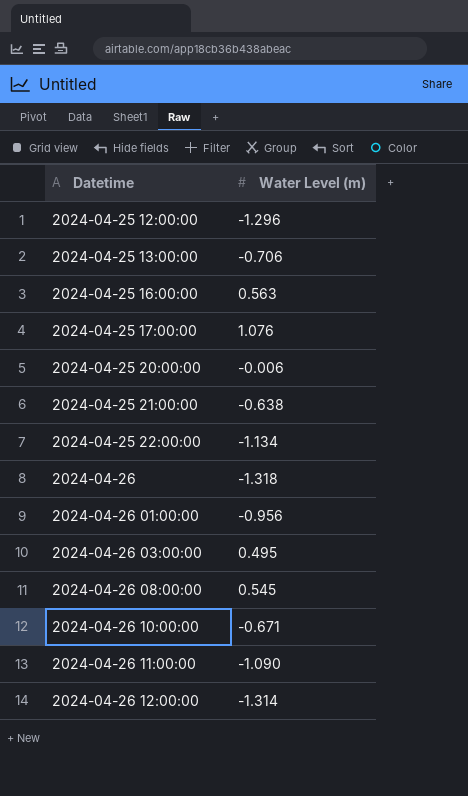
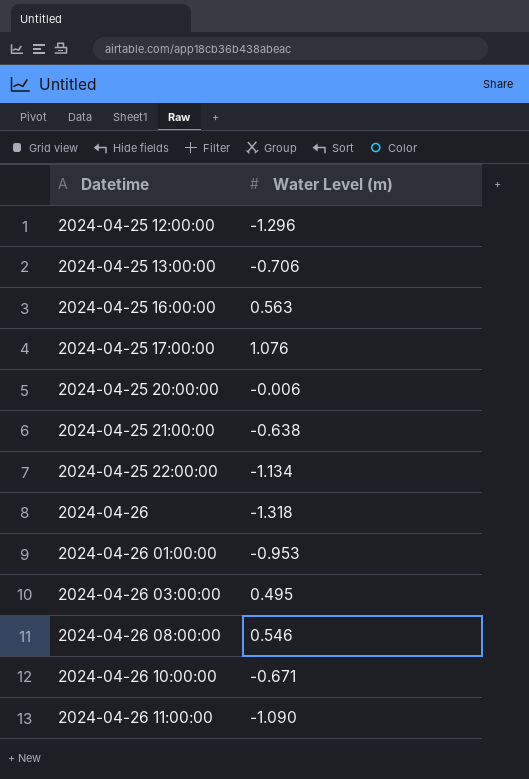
row 2024-04-26 12:00:00: -1.314 -> none
2024-04-26 01:00:00 | Water Level (m): -0.956 -> -0.953
2024-04-26 08:00:00 | Water Level (m): 0.545 -> 0.546

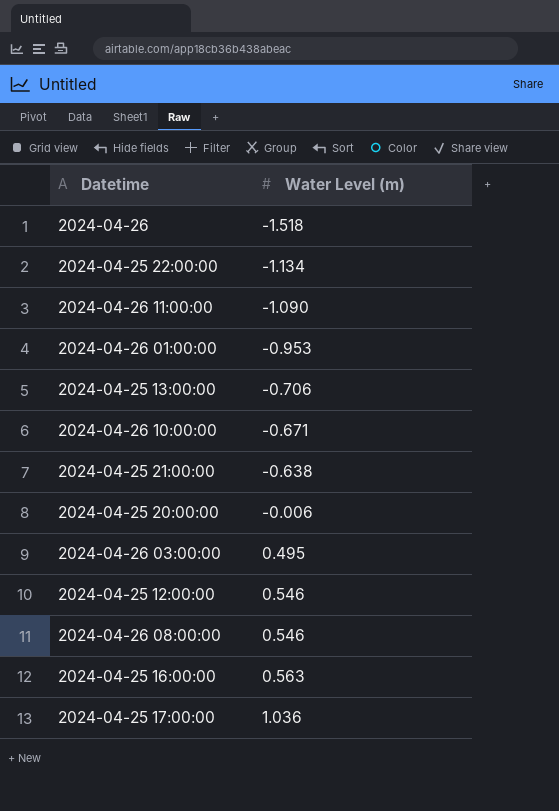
row order: Datetime ascending -> Water Level (m) ascending
2024-04-26 | Water Level (m): -1.318 -> -1.518
2024-04-25 12:00:00 | Water Level (m): -1.296 -> 0.546
2024-04-25 17:00:00 | Water Level (m): 1.076 -> 1.036

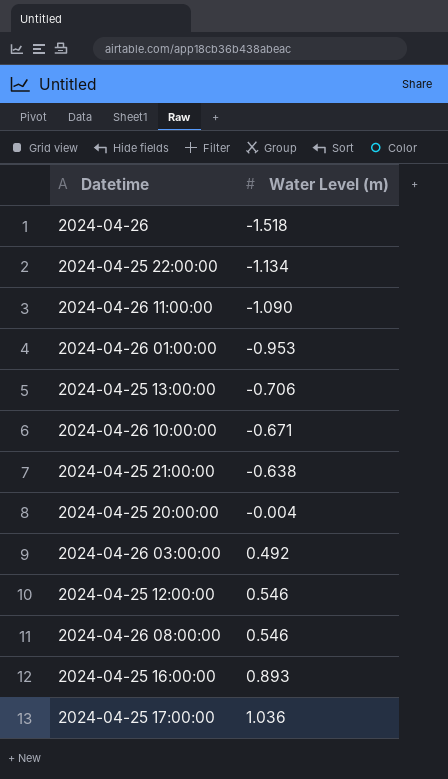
2024-04-25 20:00:00 | Water Level (m): -0.006 -> -0.004
2024-04-26 03:00:00 | Water Level (m): 0.495 -> 0.492
2024-04-25 16:00:00 | Water Level (m): 0.563 -> 0.893

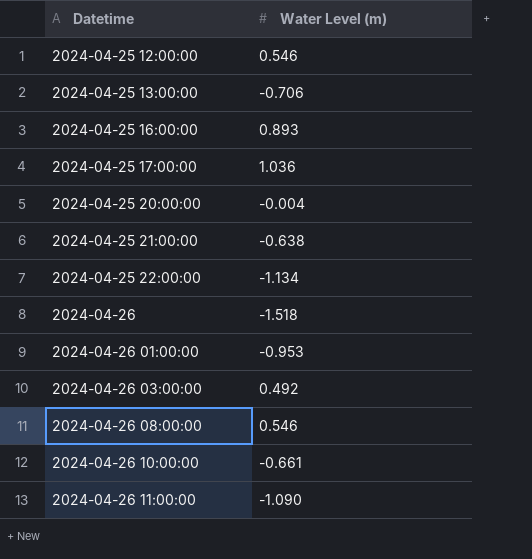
row order: Water Level (m) ascending -> Datetime ascending
2024-04-26 10:00:00 | Water Level (m): -0.671 -> -0.661

